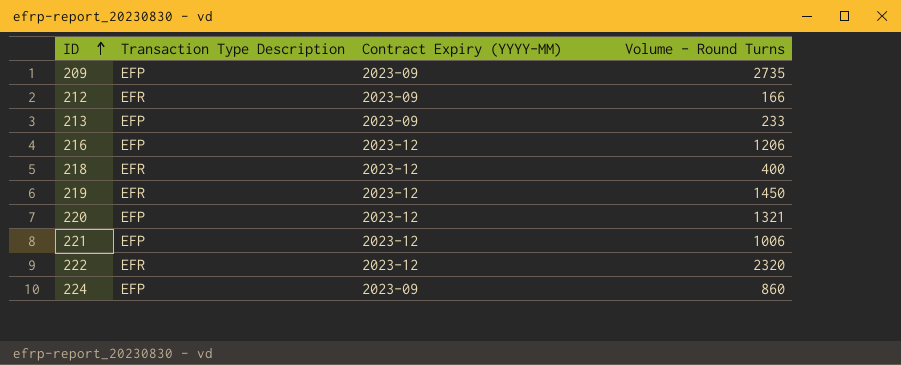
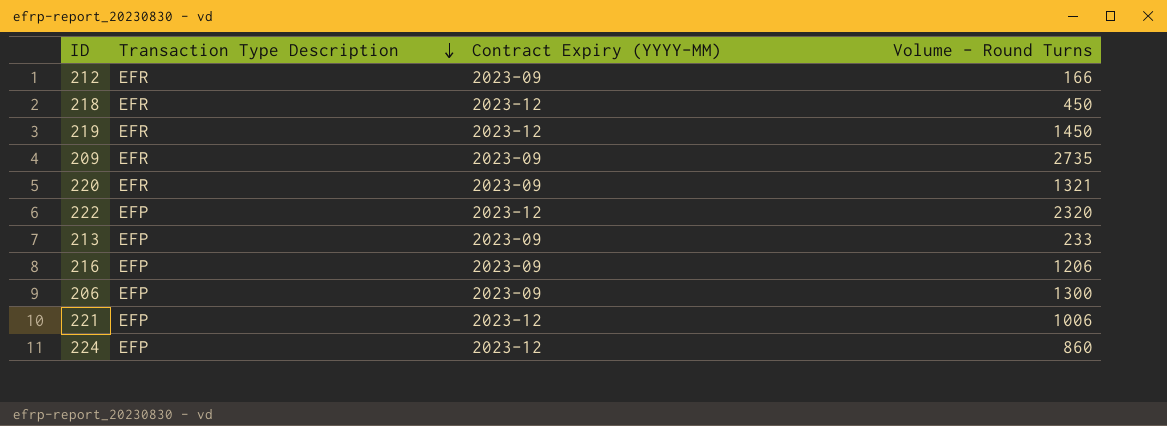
row order: ID ascending -> Transaction Type Description descending
218 | Volume - Round Turns: 400 -> 450
209 | Transaction Type Description: EFP -> EFR
220 | Transaction Type Description: EFP -> EFR
220 | Contract Expiry (YYYY-MM): 2023-12 -> 2023-09
222 | Transaction Type Description: EFR -> EFP
216 | Contract Expiry (YYYY-MM): 2023-12 -> 2023-09
row 206: none -> EFP | 2023-09 | 1300
224 | Contract Expiry (YYYY-MM): 2023-09 -> 2023-12

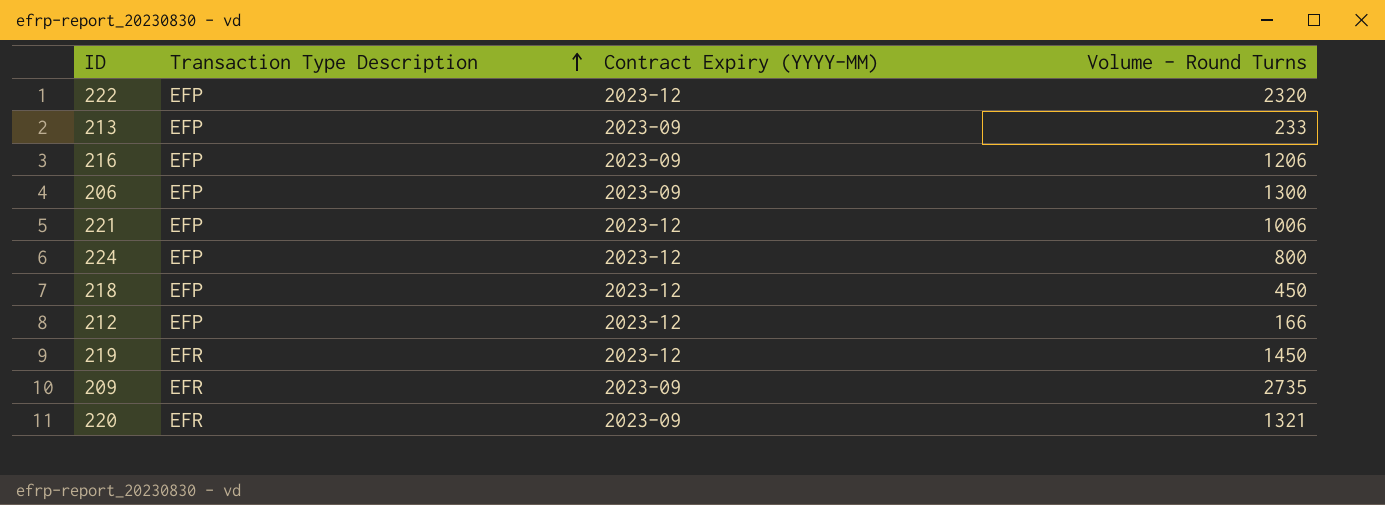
row order: Transaction Type Description descending -> Transaction Type Description ascending
224 | Volume - Round Turns: 860 -> 800
218 | Transaction Type Description: EFR -> EFP
212 | Transaction Type Description: EFR -> EFP
212 | Contract Expiry (YYYY-MM): 2023-09 -> 2023-12

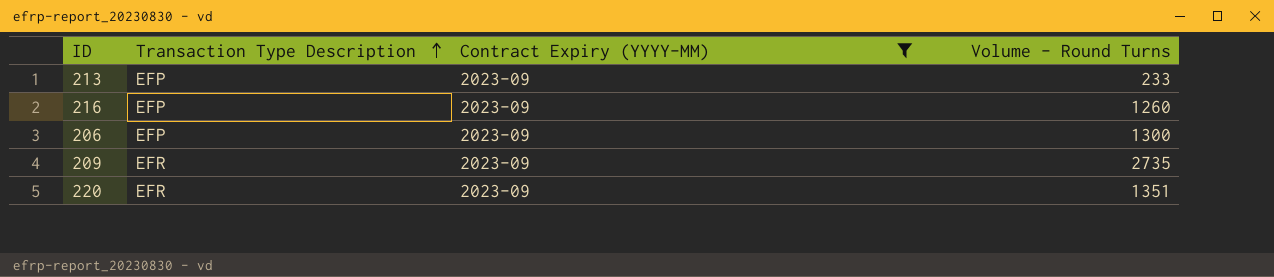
filter: none -> Contract Expiry (YYYY-MM) = 2023-09
216 | Volume - Round Turns: 1206 -> 1260
220 | Volume - Round Turns: 1321 -> 1351

